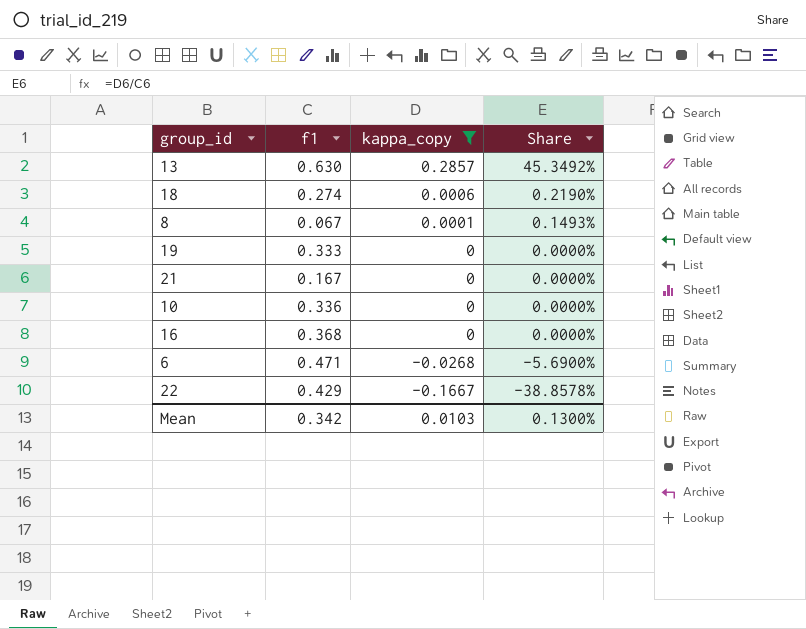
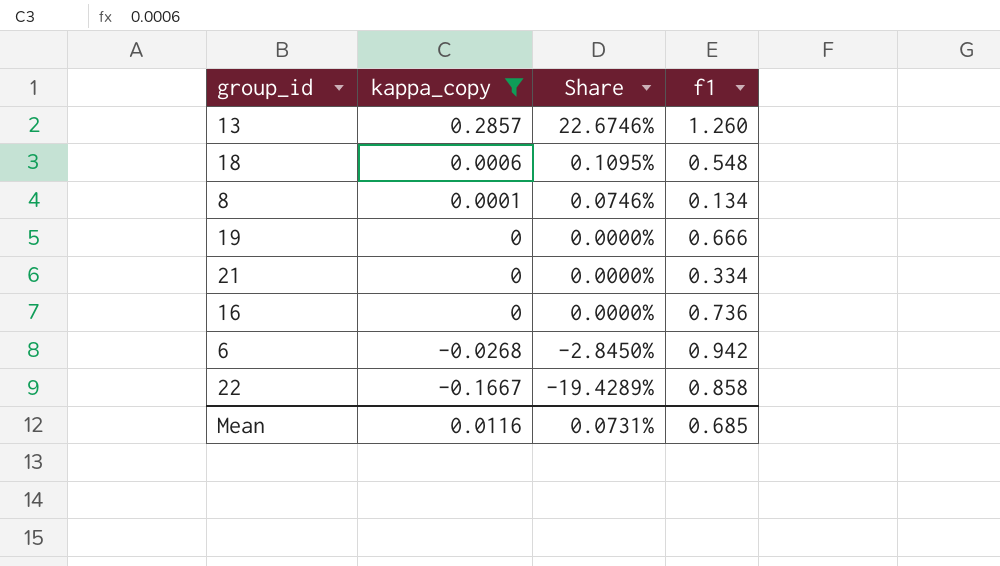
column f1 | position: 2 -> 4
row 10: 0.336 | 0 | 0.0000% -> none
13 | Share: 45.3492% -> 22.6746%
13 | f1: 0.630 -> 1.260
18 | Share: 0.2190% -> 0.1095%
18 | f1: 0.274 -> 0.548
8 | Share: 0.1493% -> 0.0746%
8 | f1: 0.067 -> 0.134
19 | f1: 0.333 -> 0.666
21 | f1: 0.167 -> 0.334
16 | f1: 0.368 -> 0.736
6 | Share: -5.6900% -> -2.8450%
6 | f1: 0.471 -> 0.942
22 | Share: -38.8578% -> -19.4289%
22 | f1: 0.429 -> 0.858
Mean | kappa_copy: 0.0103 -> 0.0116
Mean | Share: 0.1300% -> 0.0731%
Mean | f1: 0.342 -> 0.685

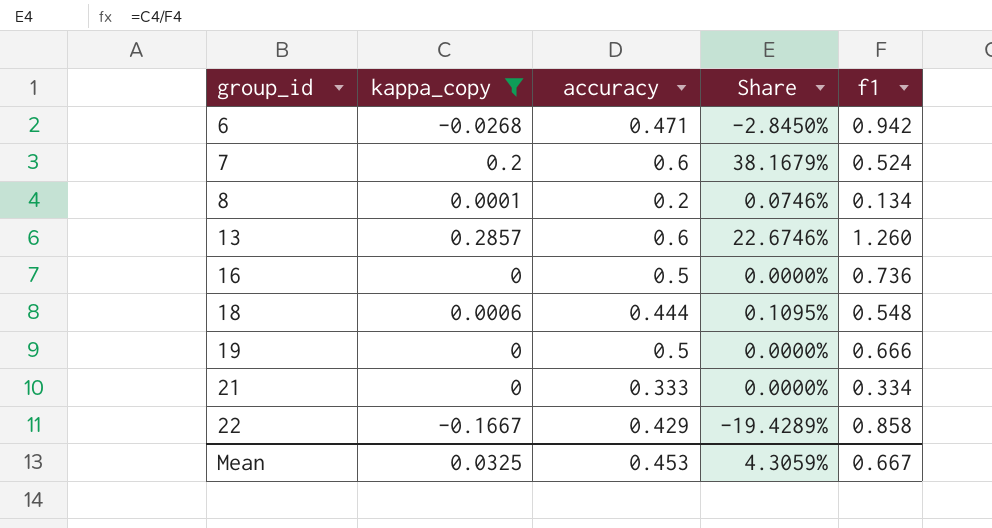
row order: kappa_copy descending -> group_id ascending
column accuracy | position: none -> 3
row 7: none -> 0.2 | 0.6 | 38.1679% | 0.524
Mean | kappa_copy: 0.0116 -> 0.0325
Mean | Share: 0.0731% -> 4.3059%
Mean | f1: 0.685 -> 0.667

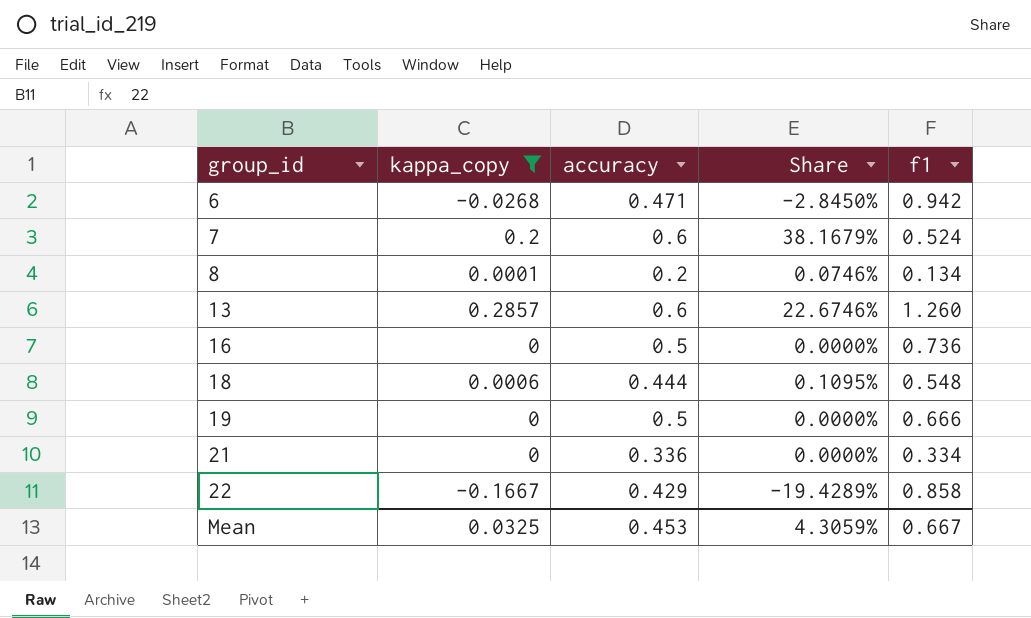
21 | accuracy: 0.333 -> 0.336

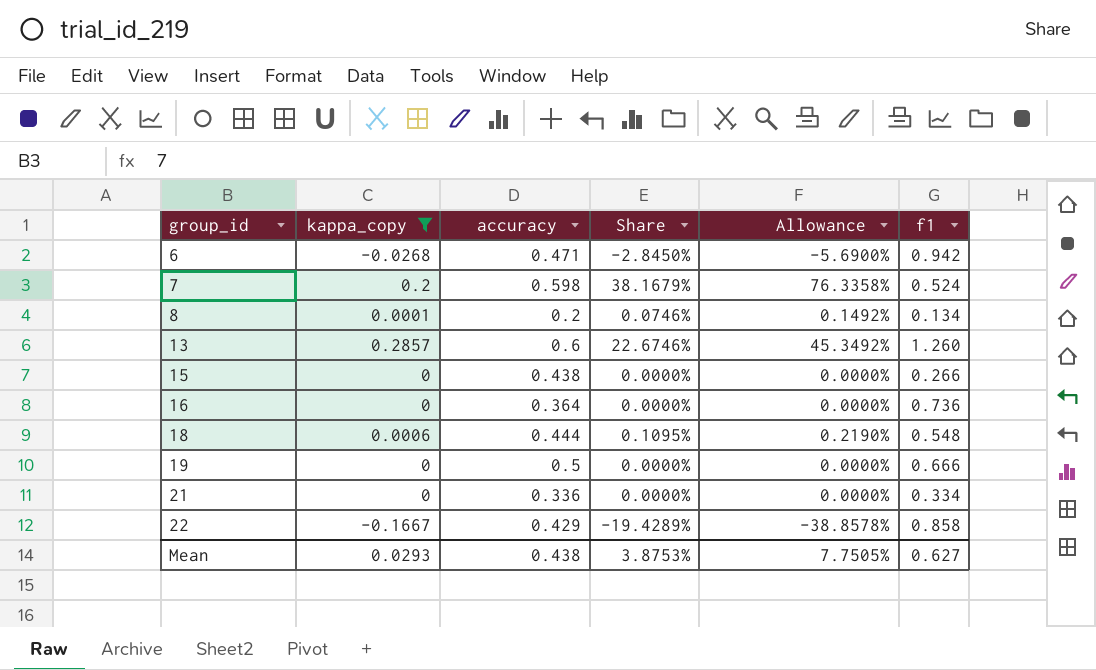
column Allowance | formula: none -> [Share] * 2
7 | accuracy: 0.6 -> 0.598
row 15: none -> 0 | 0.438 | 0.0000% | 0.0000% | 0.266
16 | accuracy: 0.5 -> 0.364
Mean | kappa_copy: 0.0325 -> 0.0293
Mean | accuracy: 0.453 -> 0.438
Mean | Share: 4.3059% -> 3.8753%
Mean | f1: 0.667 -> 0.627

